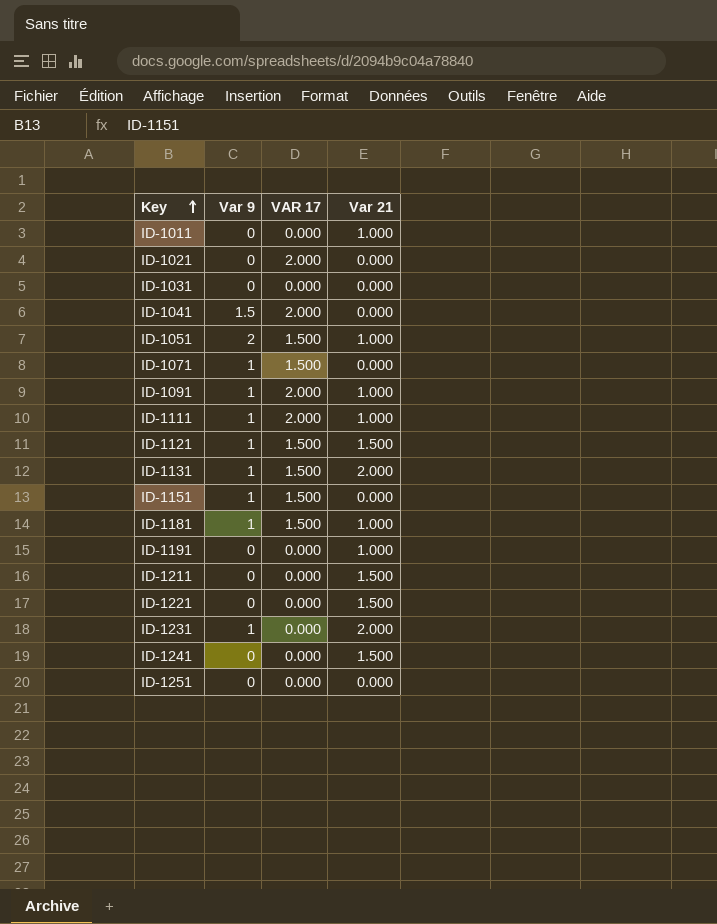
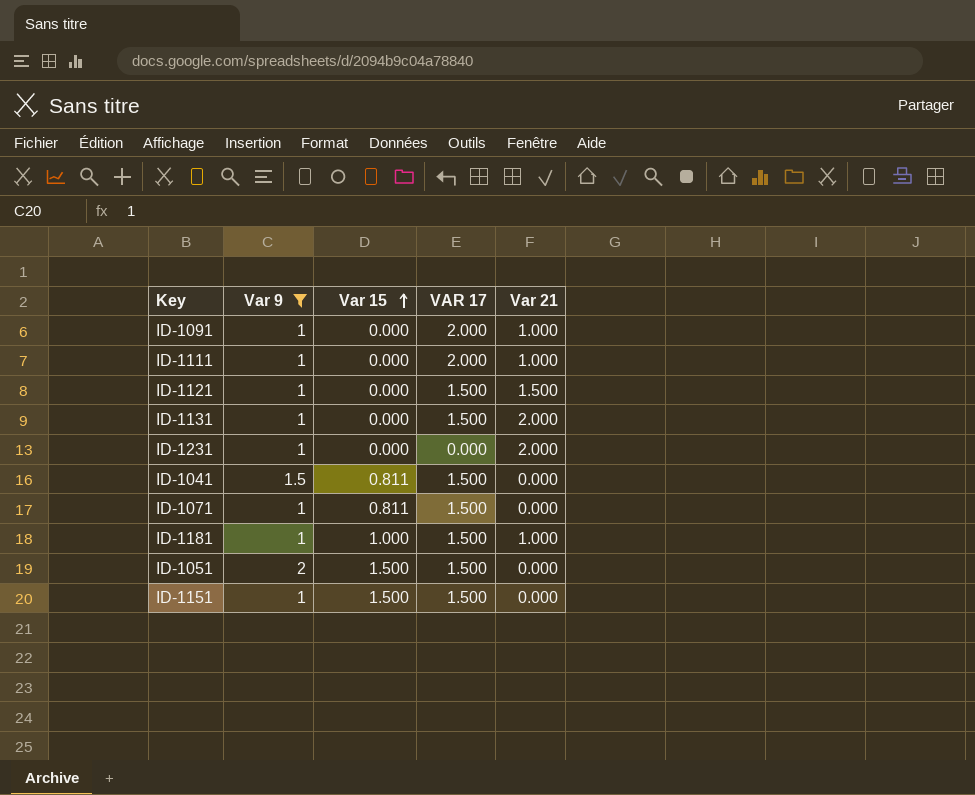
filter: none -> Var 9 != 0
row order: Key ascending -> Var 15 ascending
column Var 15 | position: none -> 3
ID-1041 | VAR 17: 2.000 -> 1.500
ID-1051 | Var 21: 1.000 -> 0.000

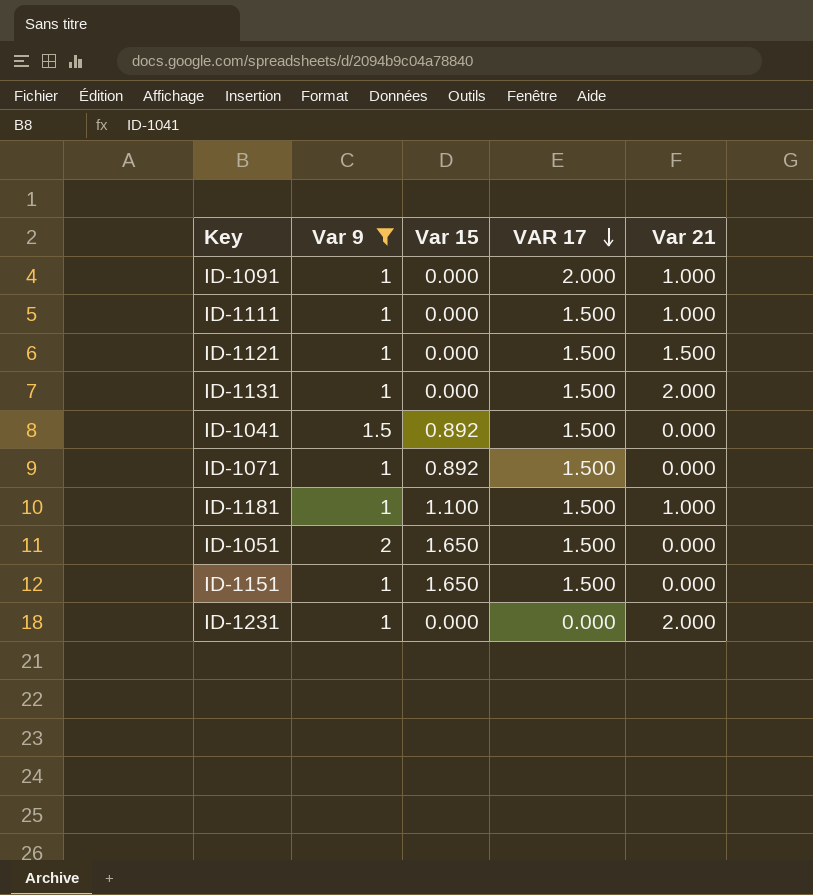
row order: Var 15 ascending -> VAR 17 descending
ID-1111 | VAR 17: 2.000 -> 1.500
ID-1041 | Var 15: 0.811 -> 0.892
ID-1071 | Var 15: 0.811 -> 0.892
ID-1181 | Var 15: 1.000 -> 1.100
ID-1051 | Var 15: 1.500 -> 1.650
ID-1151 | Var 15: 1.500 -> 1.650

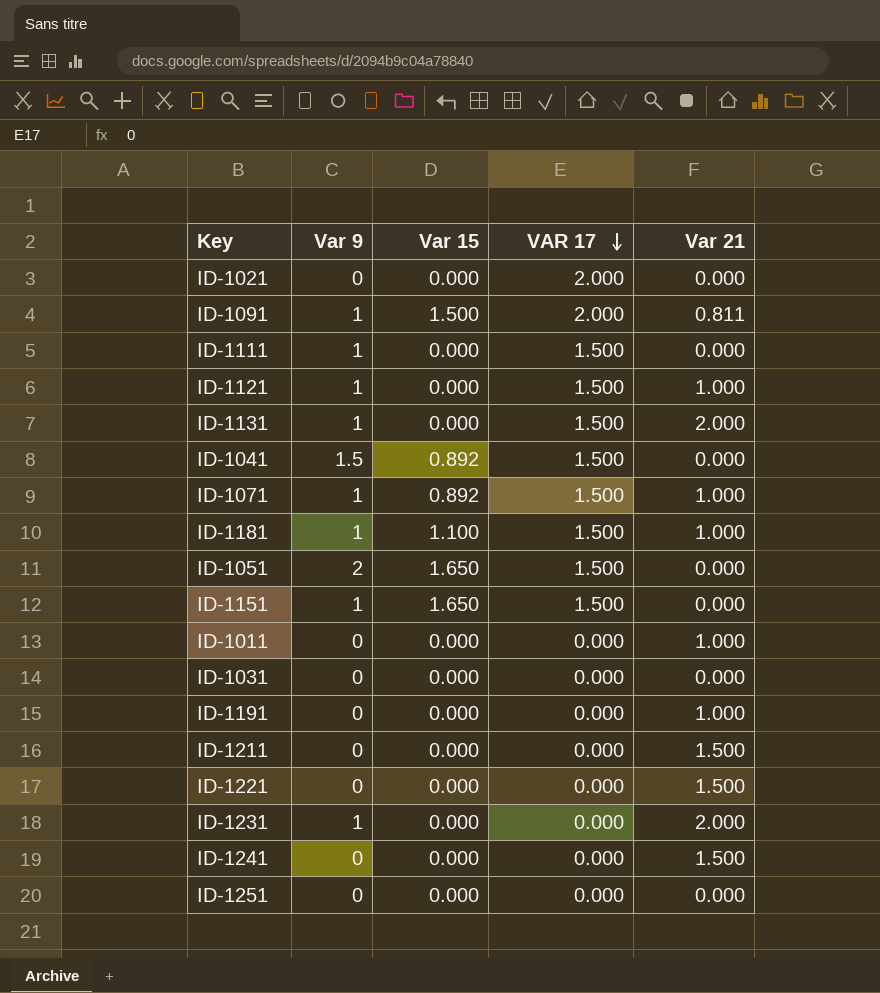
filter: Var 9 != 0 -> none
ID-1091 | Var 15: 0.000 -> 1.500
ID-1091 | Var 21: 1.000 -> 0.811
ID-1111 | Var 21: 1.000 -> 0.000
ID-1121 | Var 21: 1.500 -> 1.000
ID-1071 | Var 21: 0.000 -> 1.000

